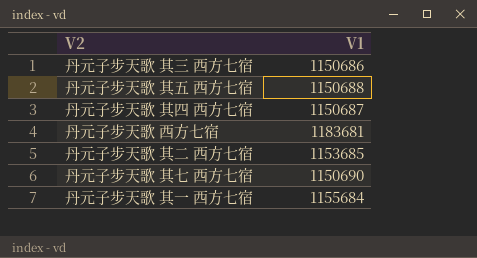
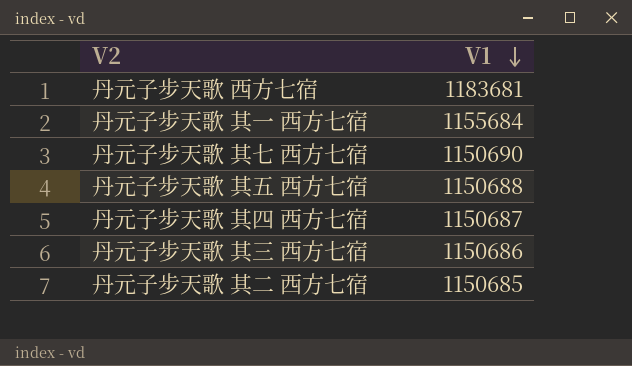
row order: none -> V1 descending
丹元子步天歌 其二 西方七宿 | V1: 1153685 -> 1150685

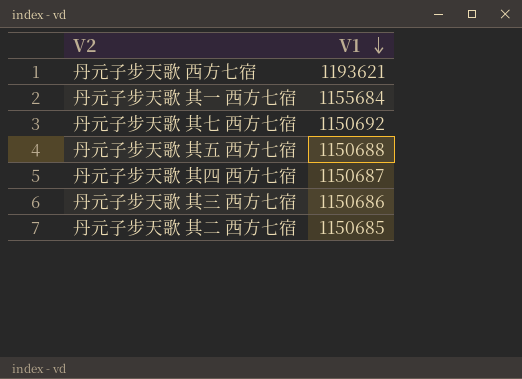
丹元子步天歌 西方七宿 | V1: 1183681 -> 1193621
丹元子步天歌 其七 西方七宿 | V1: 1150690 -> 1150692

